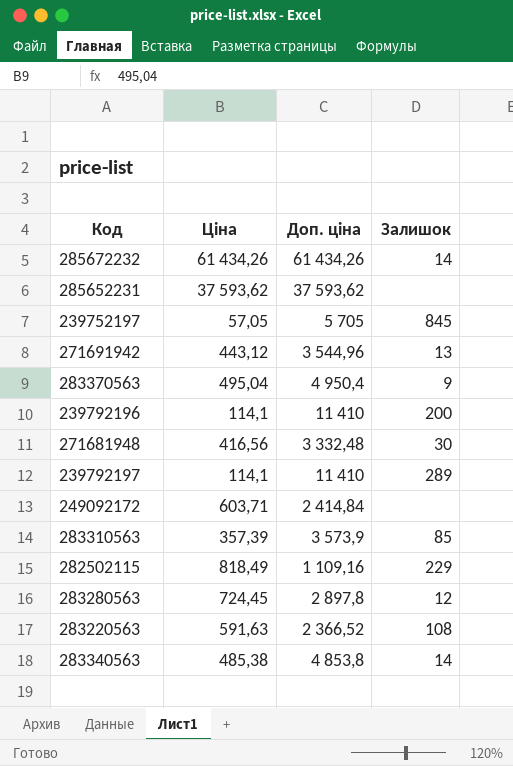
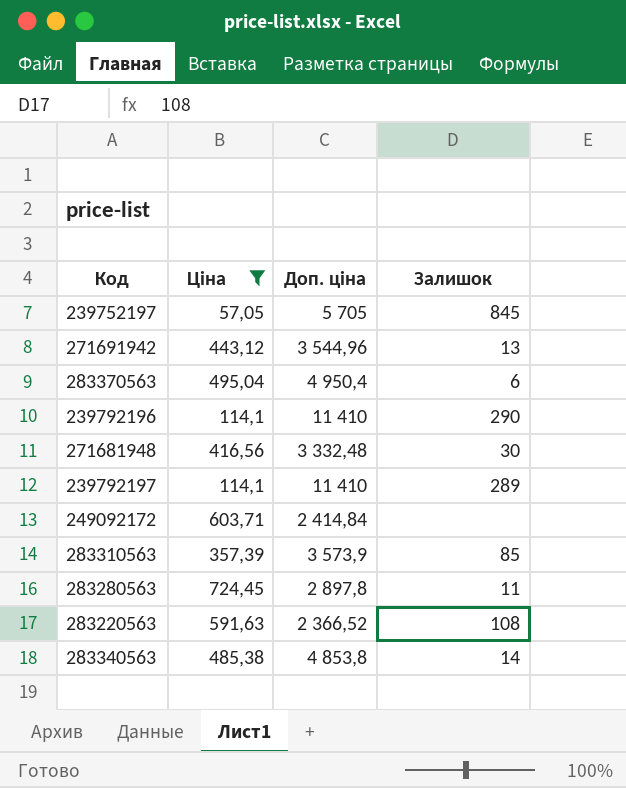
filter: none -> Ціна <= 724,45
283370563 | Залишок: 9 -> 6
239792196 | Залишок: 200 -> 290
283280563 | Залишок: 12 -> 11

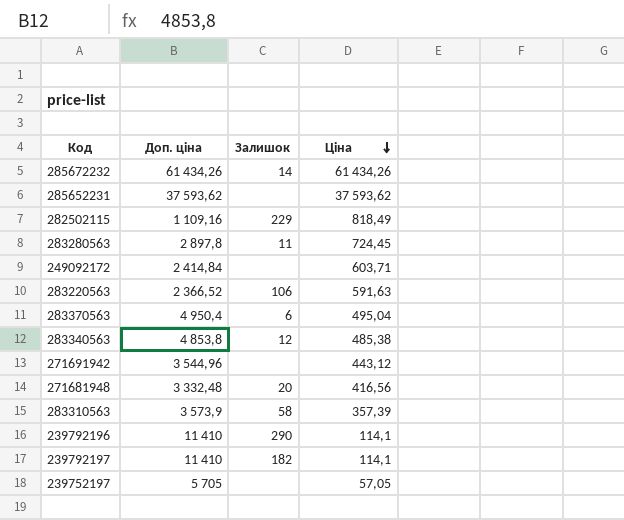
filter: Ціна <= 724,45 -> none
row order: none -> Ціна descending
column Ціна | position: 2 -> 4
283220563 | Залишок: 108 -> 106
283340563 | Залишок: 14 -> 12
271691942 | Залишок: 13 -> none
271681948 | Залишок: 30 -> 20
283310563 | Залишок: 85 -> 58
239792197 | Залишок: 289 -> 182
239752197 | Залишок: 845 -> none

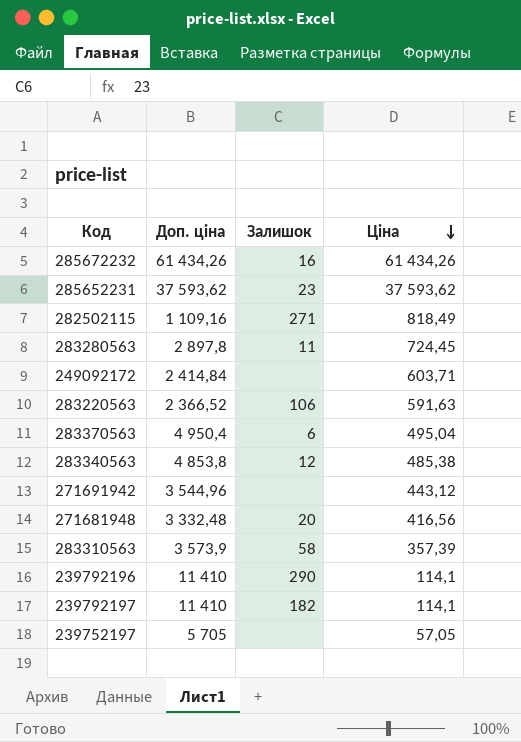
285672232 | Залишок: 14 -> 16
285652231 | Залишок: none -> 23
282502115 | Залишок: 229 -> 271

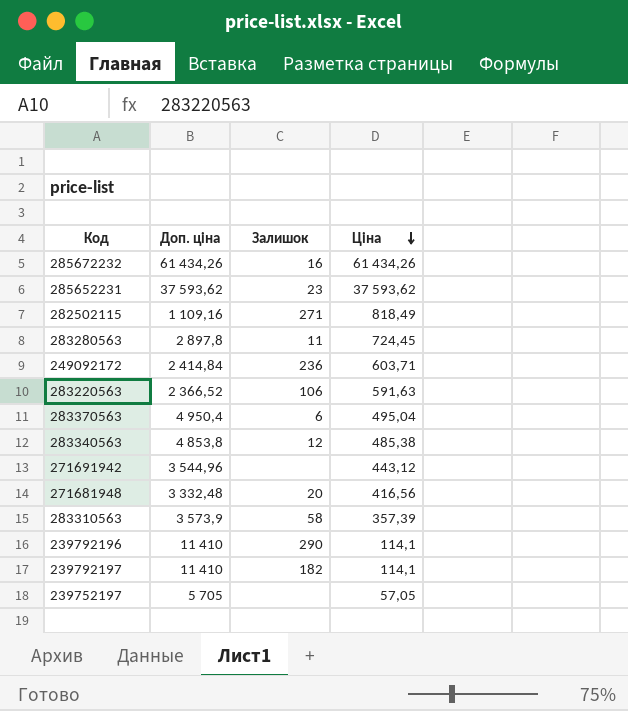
249092172 | Залишок: none -> 236

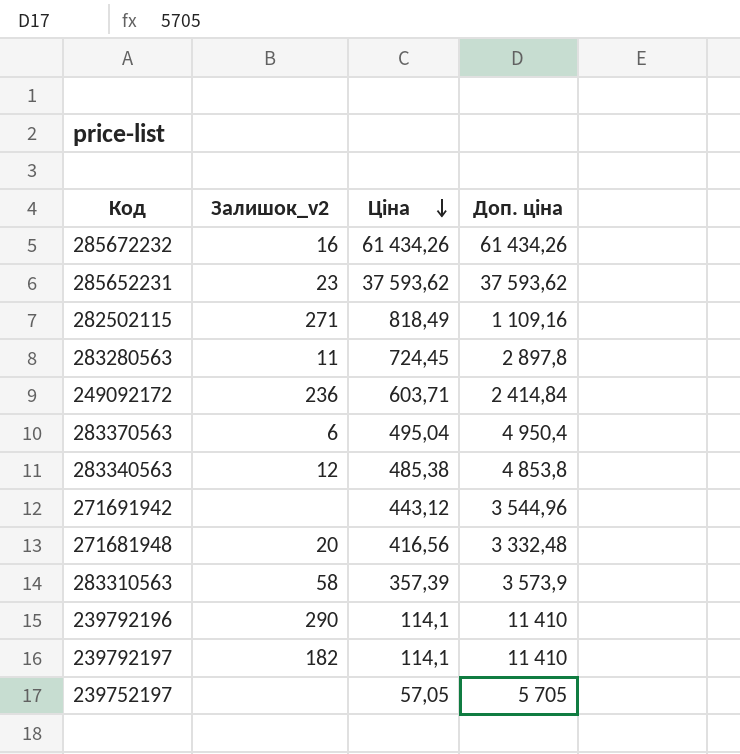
column name: Залишок -> Залишок_v2
column Доп. ціна | position: 2 -> 4
row 283220563: 2 366,52 | 106 | 591,63 -> none

